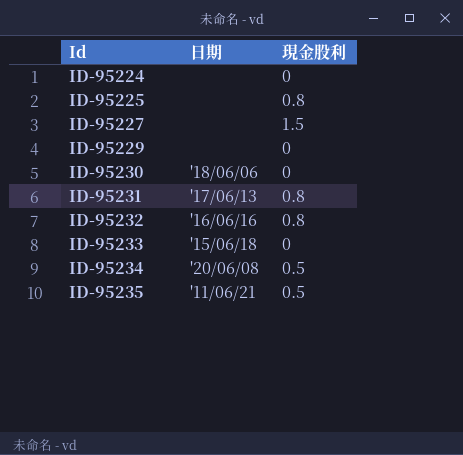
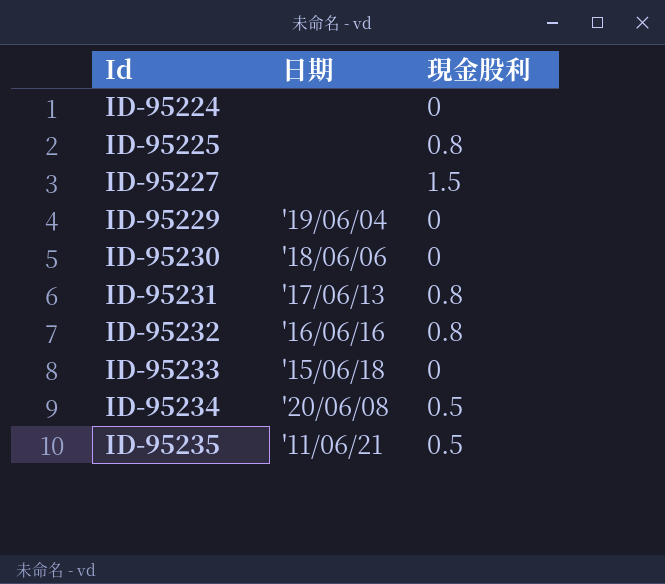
ID-95229 | 日期: none -> '19/06/04

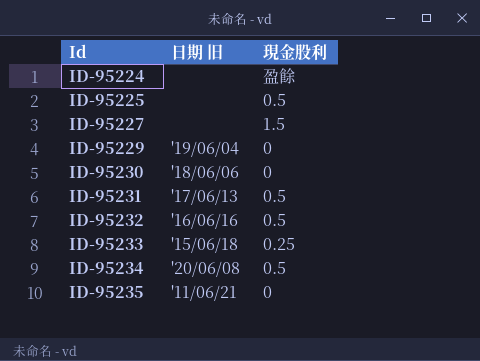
column name: 日期 -> 日期 旧
ID-95224 | 現金股利: 0 -> 盈餘
ID-95225 | 現金股利: 0.8 -> 0.5
ID-95231 | 現金股利: 0.8 -> 0.5
ID-95232 | 現金股利: 0.8 -> 0.5
ID-95233 | 現金股利: 0 -> 0.25
ID-95235 | 現金股利: 0.5 -> 0

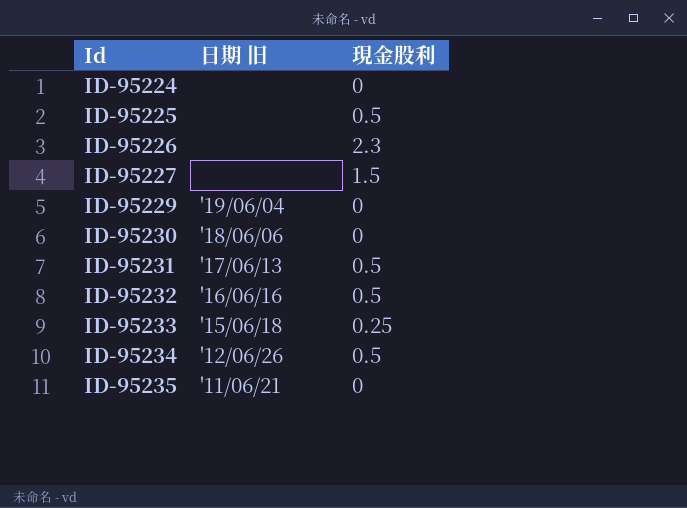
ID-95224 | 現金股利: 盈餘 -> 0
row ID-95226: none -> none | 2.3
ID-95234 | 日期 旧: '20/06/08 -> '12/06/26

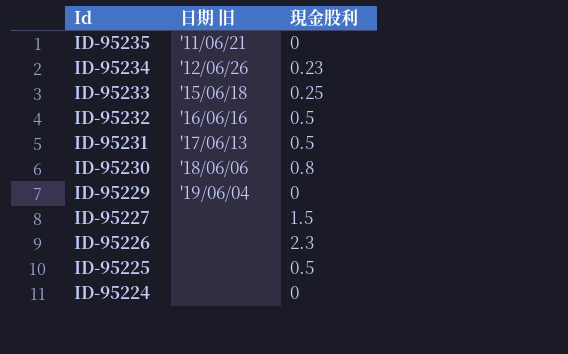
row order: Id ascending -> Id descending
ID-95234 | 現金股利: 0.5 -> 0.23
ID-95230 | 現金股利: 0 -> 0.8

